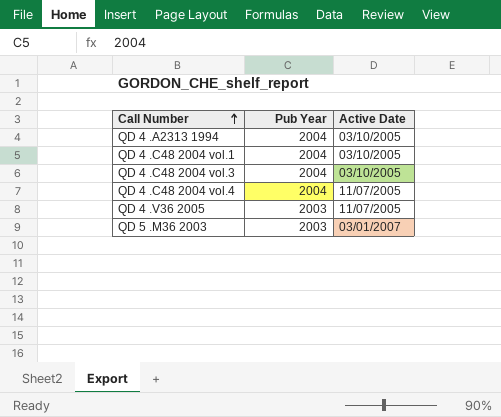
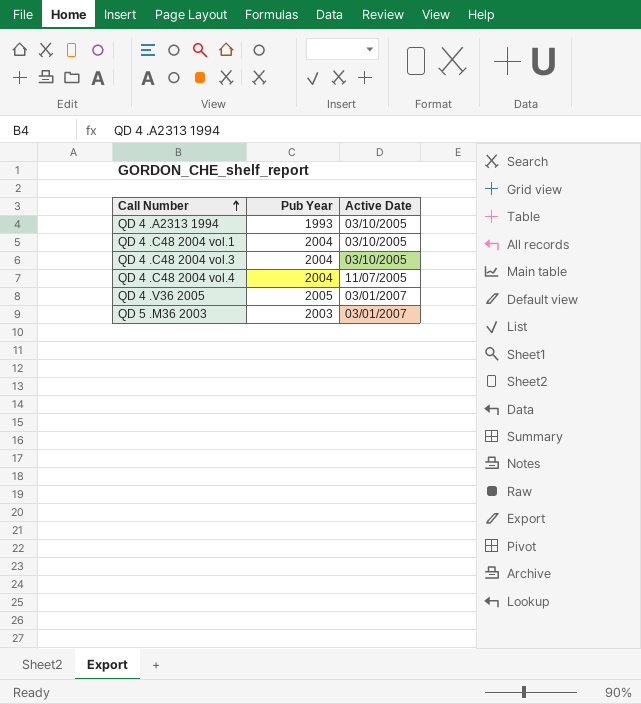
QD 4 .A2313 1994 | Pub Year: 2004 -> 1993
QD 4 .V36 2005 | Pub Year: 2003 -> 2005
QD 4 .V36 2005 | Active Date: 11/07/2005 -> 03/01/2007

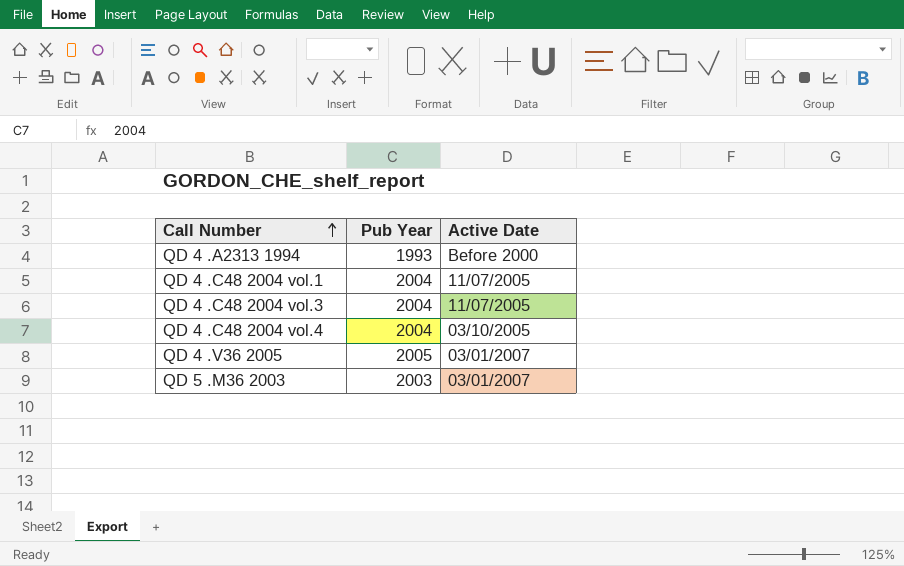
QD 4 .A2313 1994 | Active Date: 03/10/2005 -> Before 2000
QD 4 .C48 2004 vol.1 | Active Date: 03/10/2005 -> 11/07/2005
QD 4 .C48 2004 vol.3 | Active Date: 03/10/2005 -> 11/07/2005
QD 4 .C48 2004 vol.4 | Active Date: 11/07/2005 -> 03/10/2005

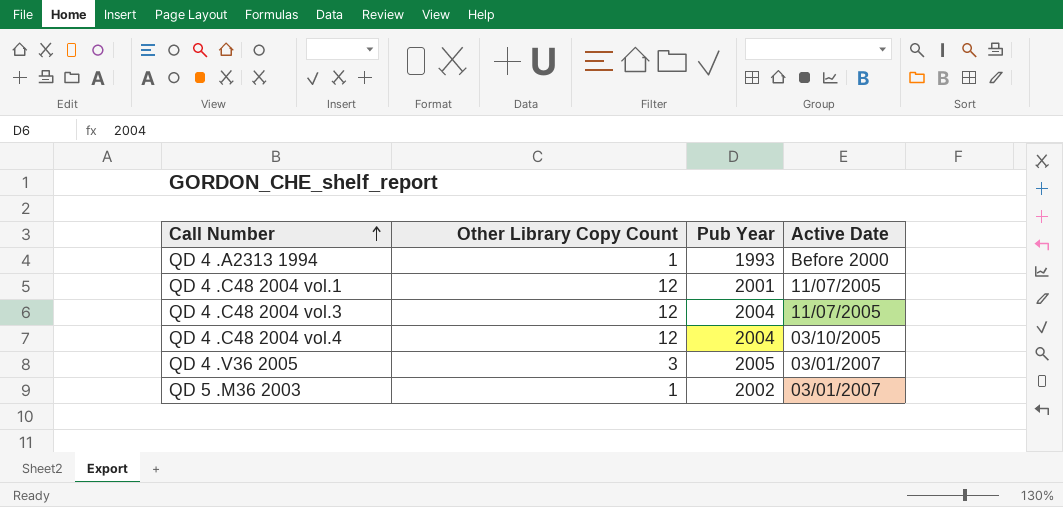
column Other Library Copy Count | position: none -> 2
QD 4 .C48 2004 vol.1 | Pub Year: 2004 -> 2001
QD 5 .M36 2003 | Pub Year: 2003 -> 2002

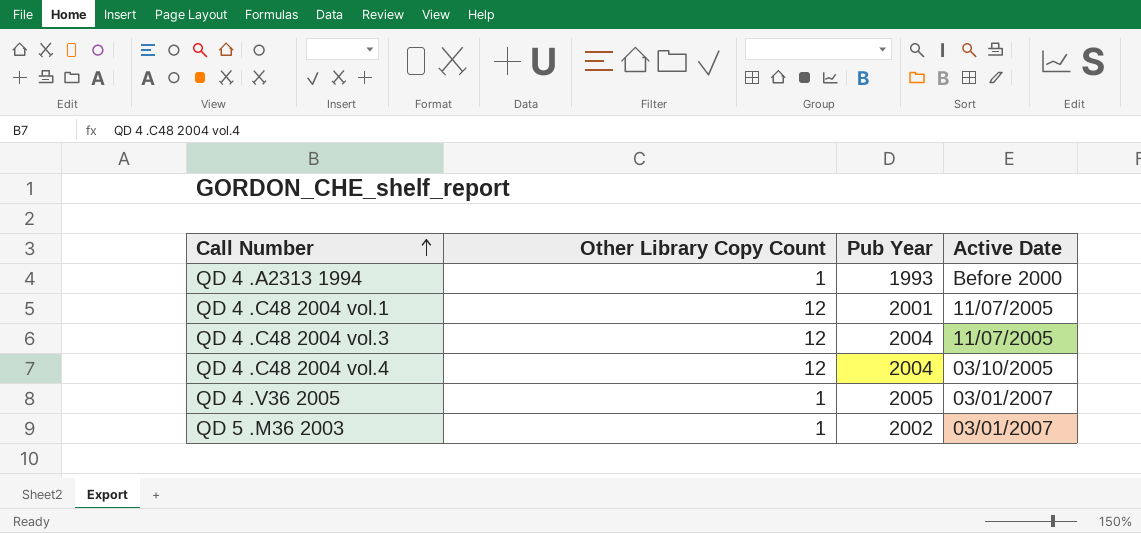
QD 4 .V36 2005 | Other Library Copy Count: 3 -> 1

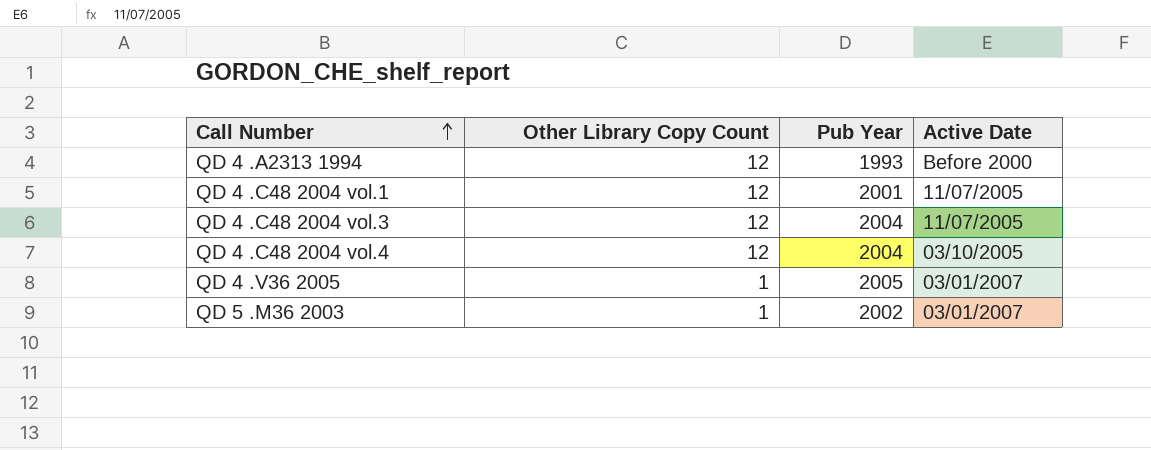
QD 4 .A2313 1994 | Other Library Copy Count: 1 -> 12

